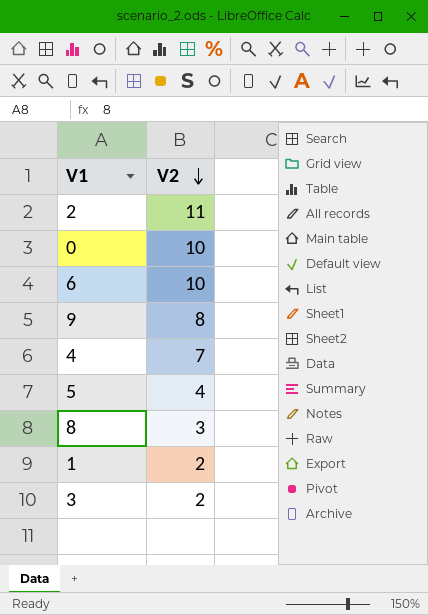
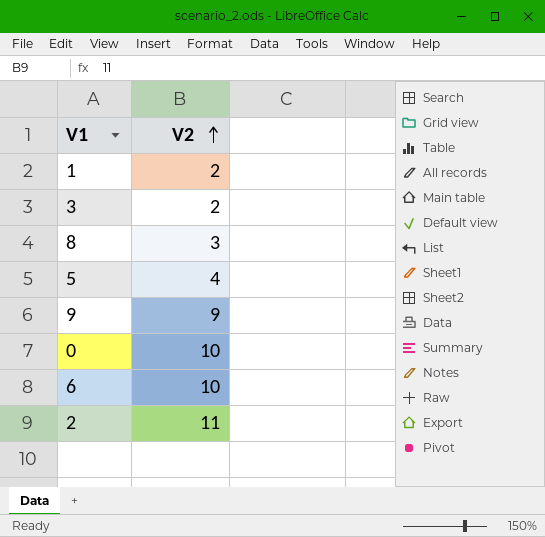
row order: V2 descending -> V2 ascending
row 4: 7 -> none
9 | V2: 8 -> 9

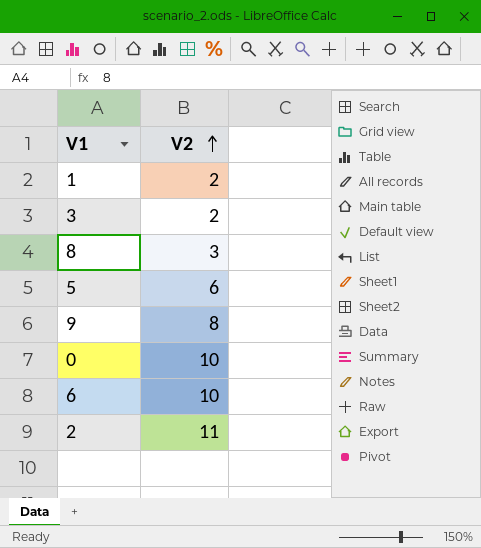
5 | V2: 4 -> 6
9 | V2: 9 -> 8

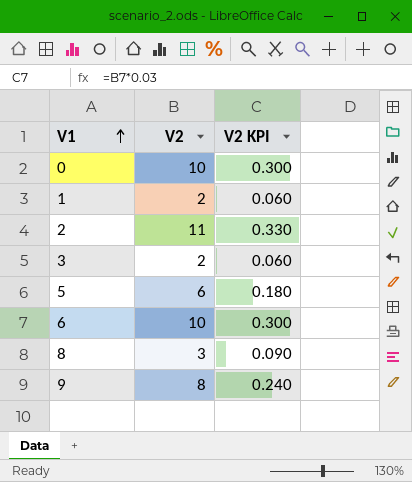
row order: V2 ascending -> V1 ascending
column V2 KPI | formula: none -> [V2] * 0.03

